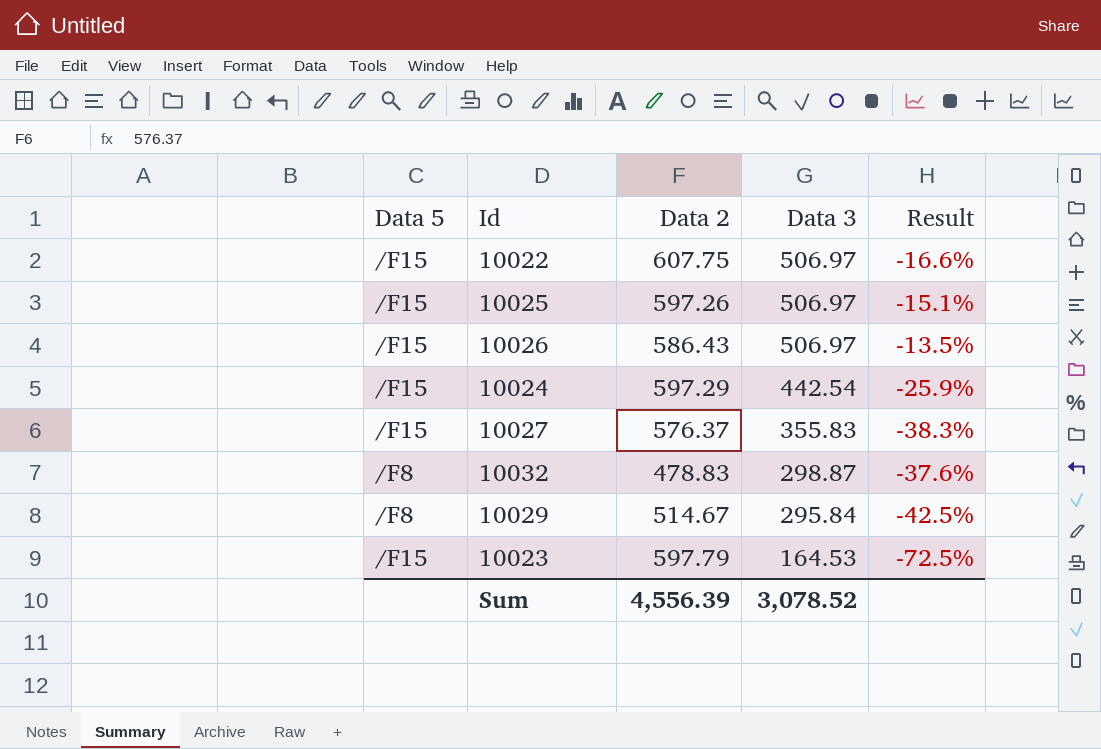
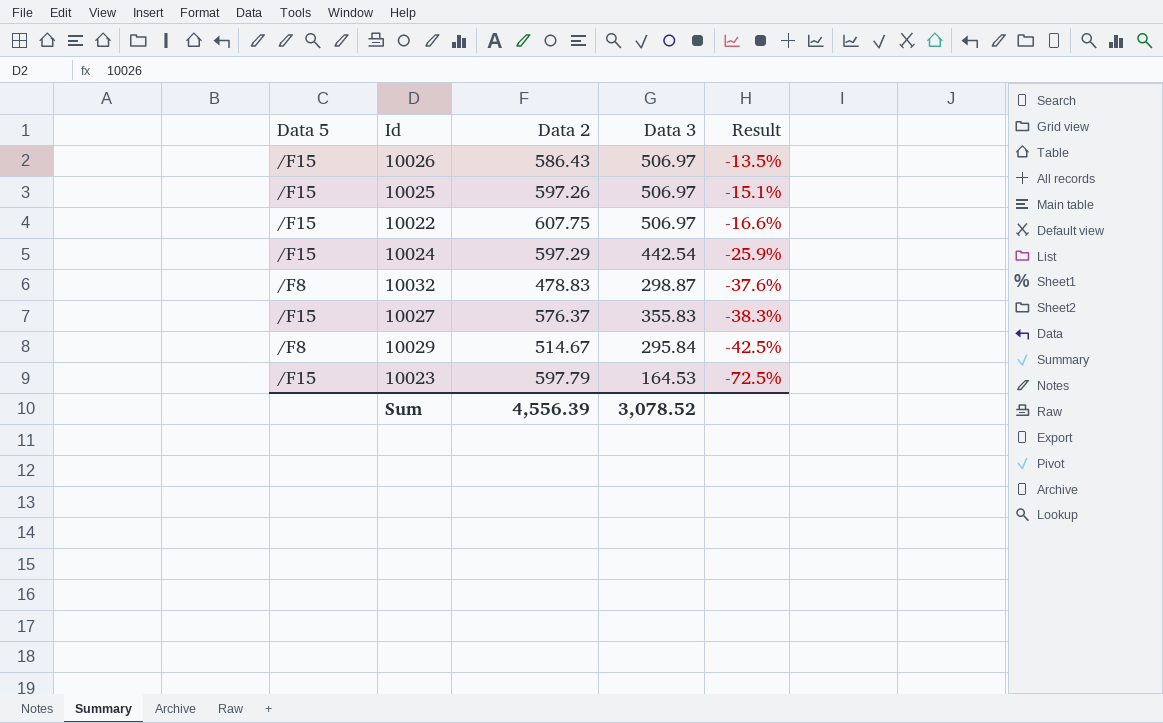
row order: Data 3 descending -> Result descending

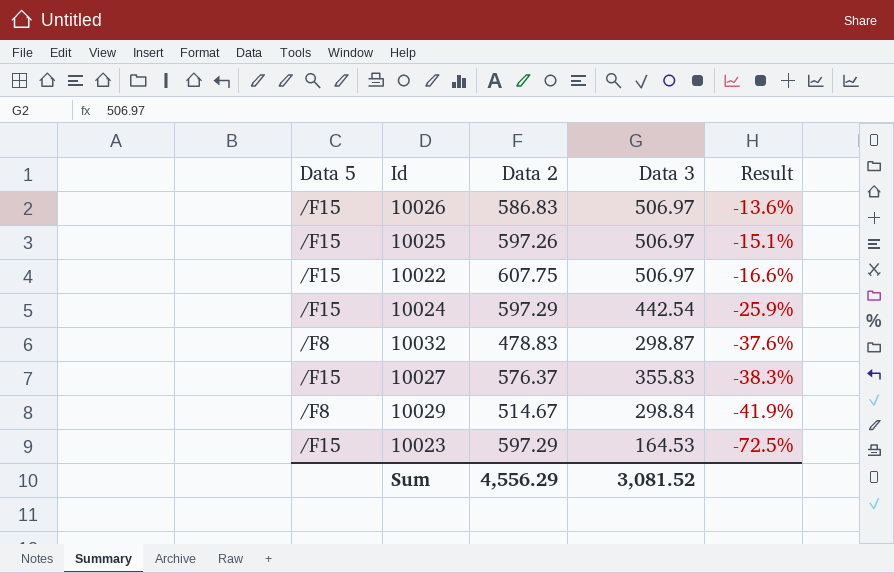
10026 | Data 2: 586.43 -> 586.83
10026 | Result: -13.5% -> -13.6%
10029 | Data 3: 295.84 -> 298.84
10029 | Result: -42.5% -> -41.9%
10023 | Data 2: 597.79 -> 597.29
Sum | Data 2: 4,556.39 -> 4,556.29
Sum | Data 3: 3,078.52 -> 3,081.52

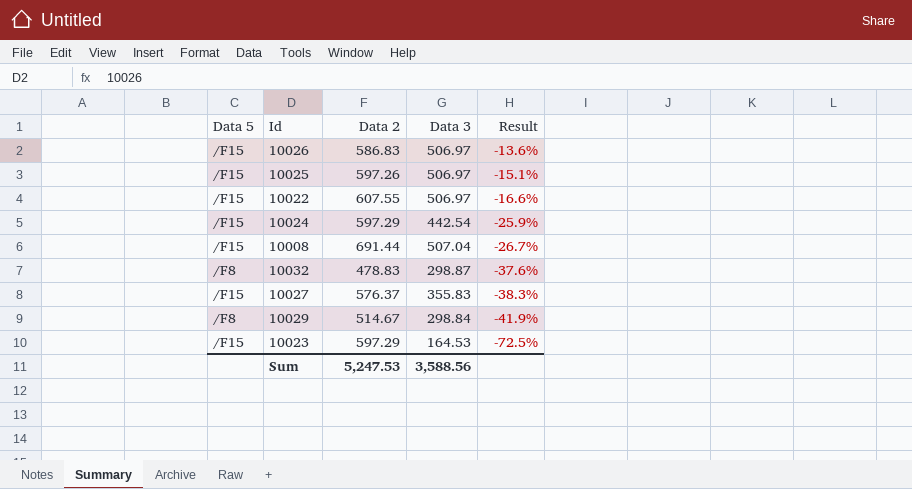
10022 | Data 2: 607.75 -> 607.55
row 10008: none -> /F15 | 691.44 | 507.04 | -26.7%
Sum | Data 2: 4,556.29 -> 5,247.53
Sum | Data 3: 3,081.52 -> 3,588.56

